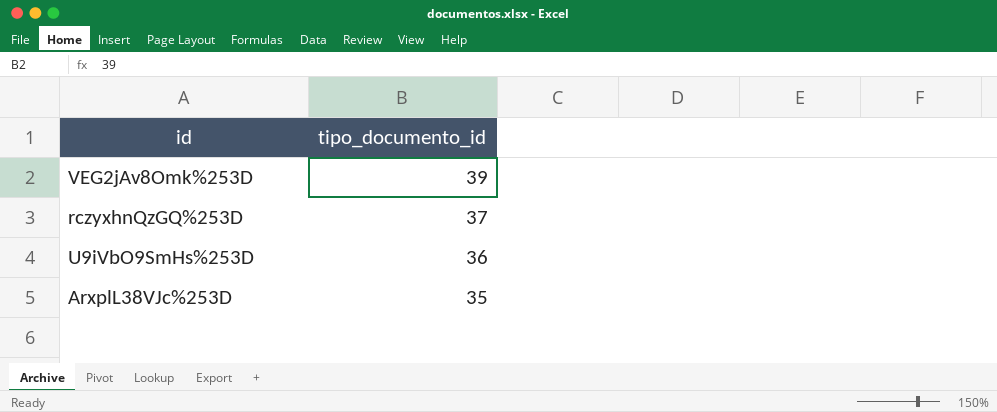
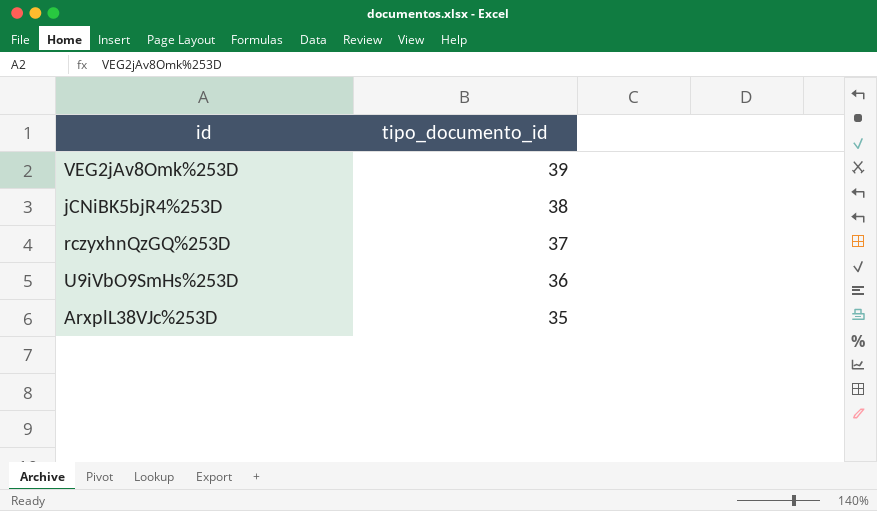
row jCNiBK5bjR4%253D: none -> 38

